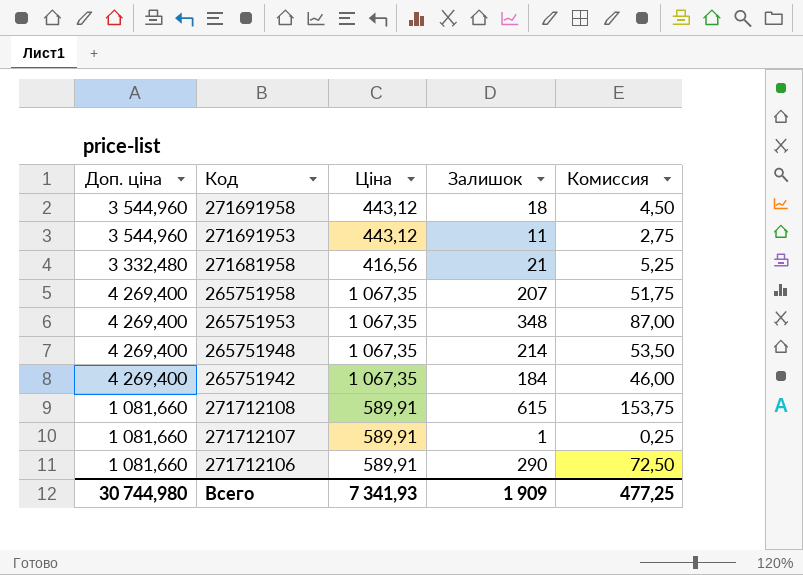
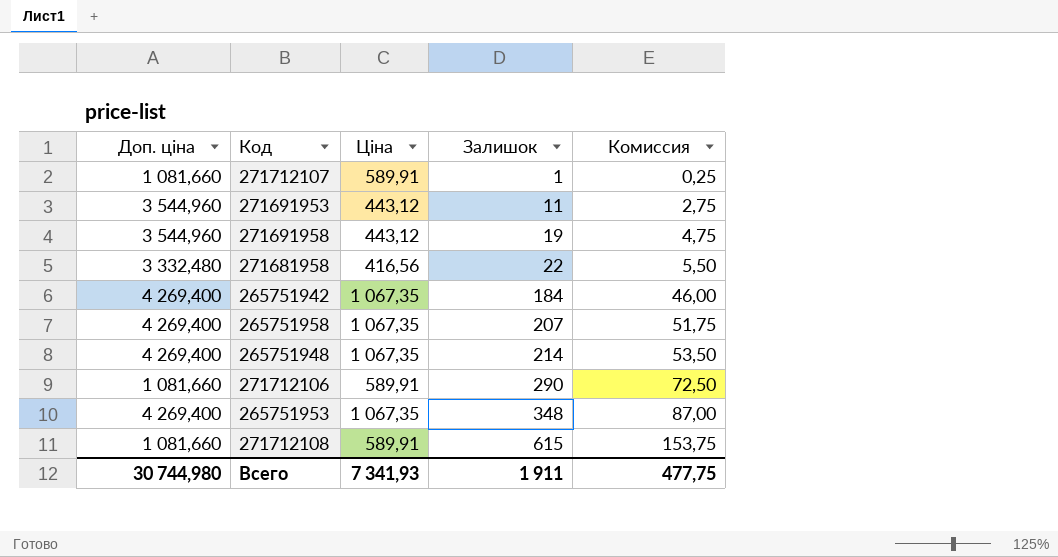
row order: none -> Залишок ascending
271691958 | Залишок: 18 -> 19
271691958 | Комиссия: 4,50 -> 4,75
271681958 | Залишок: 21 -> 22
271681958 | Комиссия: 5,25 -> 5,50
Всего | Залишок: 1 909 -> 1 911
Всего | Комиссия: 477,25 -> 477,75

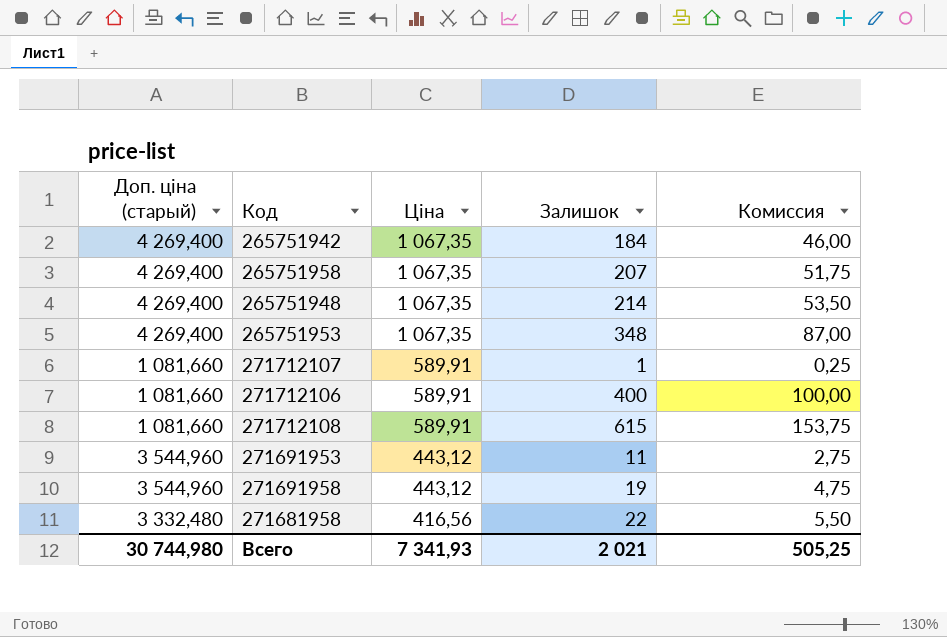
row order: Залишок ascending -> Ціна descending
column name: Доп. ціна -> Доп. ціна (старый)
271712106 | Залишок: 290 -> 400
271712106 | Комиссия: 72,50 -> 100,00
Всего | Залишок: 1 911 -> 2 021
Всего | Комиссия: 477,75 -> 505,25

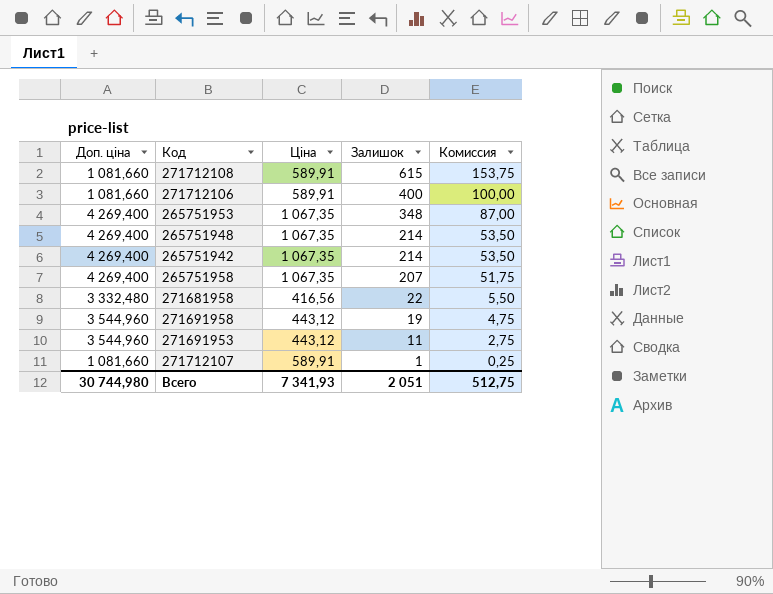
row order: Ціна descending -> Залишок descending
column name: Доп. ціна (старый) -> Доп. ціна
265751942 | Залишок: 184 -> 214
265751942 | Комиссия: 46,00 -> 53,50
Всего | Залишок: 2 021 -> 2 051
Всего | Комиссия: 505,25 -> 512,75

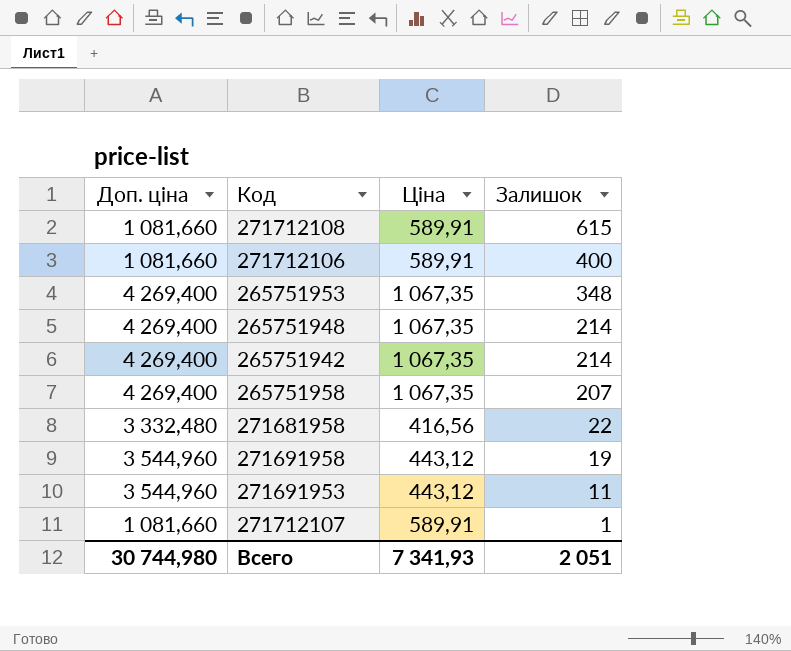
column Комиссия | formula: [Залишок] * 0,25 -> none

